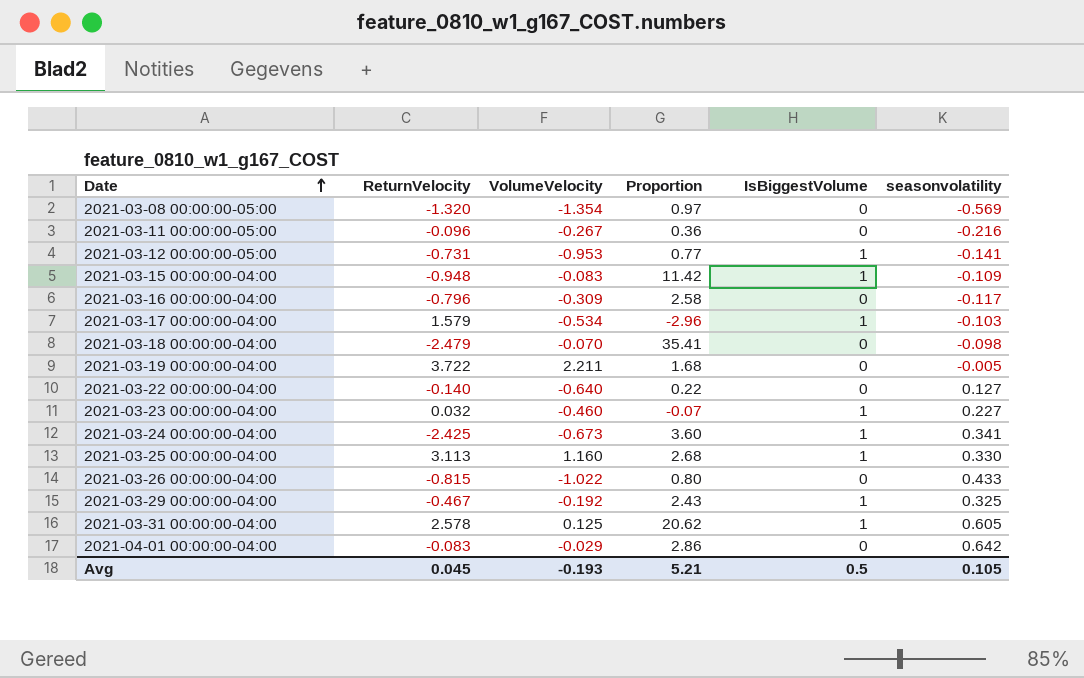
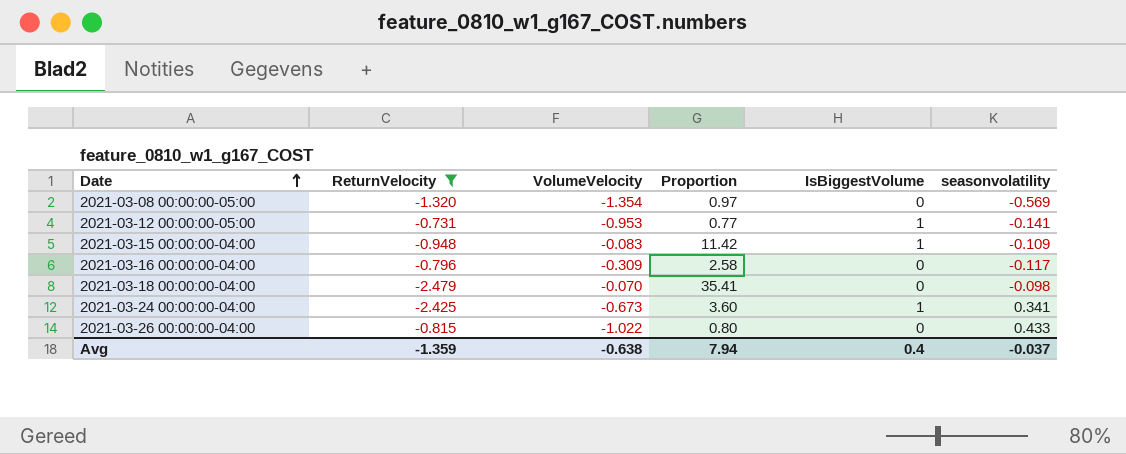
filter: none -> ReturnVelocity <= -0.731
Avg | ReturnVelocity: 0.045 -> -1.359
Avg | VolumeVelocity: -0.193 -> -0.638
Avg | Proportion: 5.21 -> 7.94
Avg | IsBiggestVolume: 0.5 -> 0.4
Avg | seasonvolatility: 0.105 -> -0.037

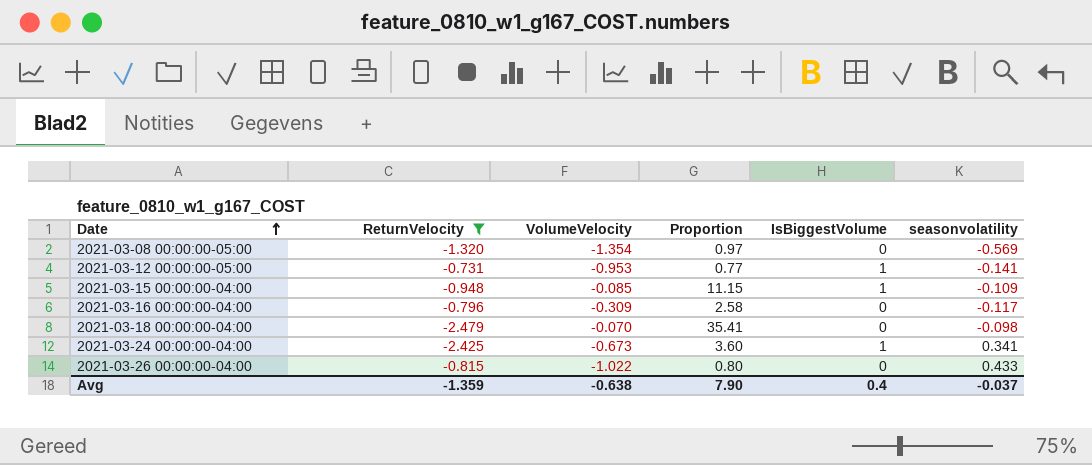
2021-03-15 00:00:00-04:00 | VolumeVelocity: -0.083 -> -0.085
2021-03-15 00:00:00-04:00 | Proportion: 11.42 -> 11.15
Avg | Proportion: 7.94 -> 7.90

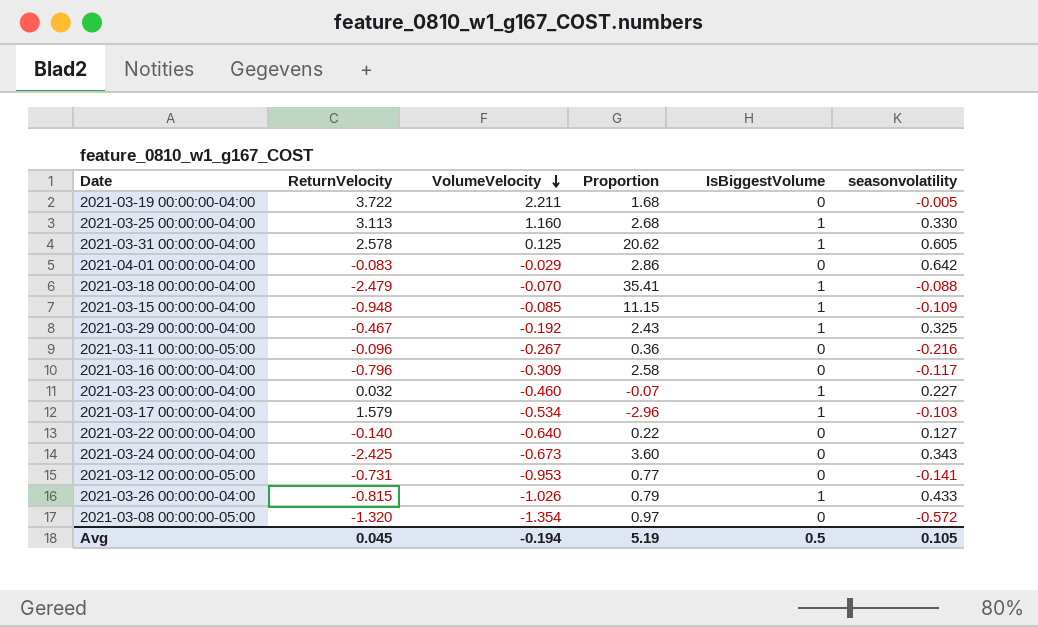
filter: ReturnVelocity <= -0.731 -> none
row order: Date ascending -> VolumeVelocity descending
2021-03-18 00:00:00-04:00 | IsBiggestVolume: 0 -> 1
2021-03-18 00:00:00-04:00 | seasonvolatility: -0.098 -> -0.088
2021-03-24 00:00:00-04:00 | IsBiggestVolume: 1 -> 0
2021-03-24 00:00:00-04:00 | seasonvolatility: 0.341 -> 0.343
2021-03-12 00:00:00-05:00 | IsBiggestVolume: 1 -> 0
2021-03-26 00:00:00-04:00 | VolumeVelocity: -1.022 -> -1.026
2021-03-26 00:00:00-04:00 | Proportion: 0.80 -> 0.79
2021-03-26 00:00:00-04:00 | IsBiggestVolume: 0 -> 1
2021-03-08 00:00:00-05:00 | seasonvolatility: -0.569 -> -0.572
Avg | ReturnVelocity: -1.359 -> 0.045
Avg | VolumeVelocity: -0.638 -> -0.194
Avg | Proportion: 7.90 -> 5.19
Avg | IsBiggestVolume: 0.4 -> 0.5
Avg | seasonvolatility: -0.037 -> 0.105

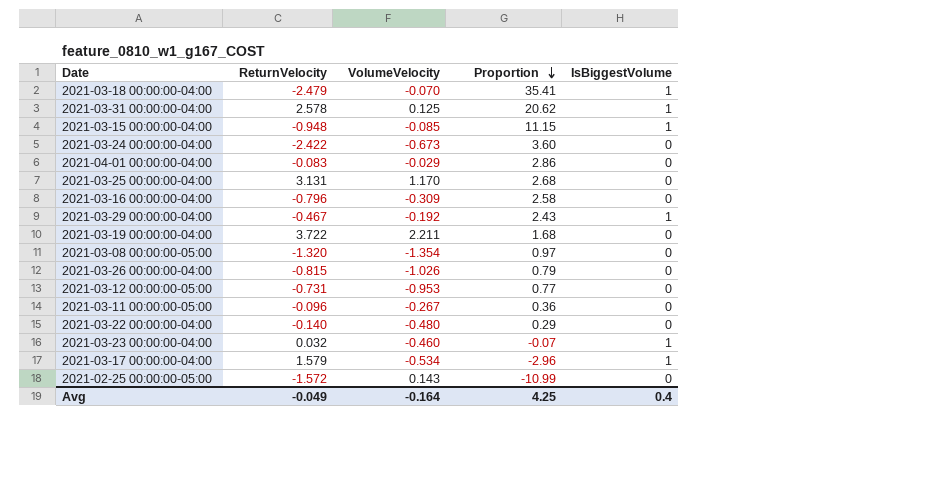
row order: VolumeVelocity descending -> Proportion descending
column seasonvolatility | position: 6 -> none
2021-03-24 00:00:00-04:00 | ReturnVelocity: -2.425 -> -2.422
2021-03-25 00:00:00-04:00 | ReturnVelocity: 3.113 -> 3.131
2021-03-25 00:00:00-04:00 | VolumeVelocity: 1.160 -> 1.170
2021-03-25 00:00:00-04:00 | IsBiggestVolume: 1 -> 0
2021-03-26 00:00:00-04:00 | IsBiggestVolume: 1 -> 0
2021-03-22 00:00:00-04:00 | VolumeVelocity: -0.640 -> -0.480
2021-03-22 00:00:00-04:00 | Proportion: 0.22 -> 0.29
row 2021-02-25 00:00:00-05:00: none -> -1.572 | 0.143 | -10.99 | 0
Avg | ReturnVelocity: 0.045 -> -0.049
Avg | VolumeVelocity: -0.194 -> -0.164
Avg | Proportion: 5.19 -> 4.25
Avg | IsBiggestVolume: 0.5 -> 0.4

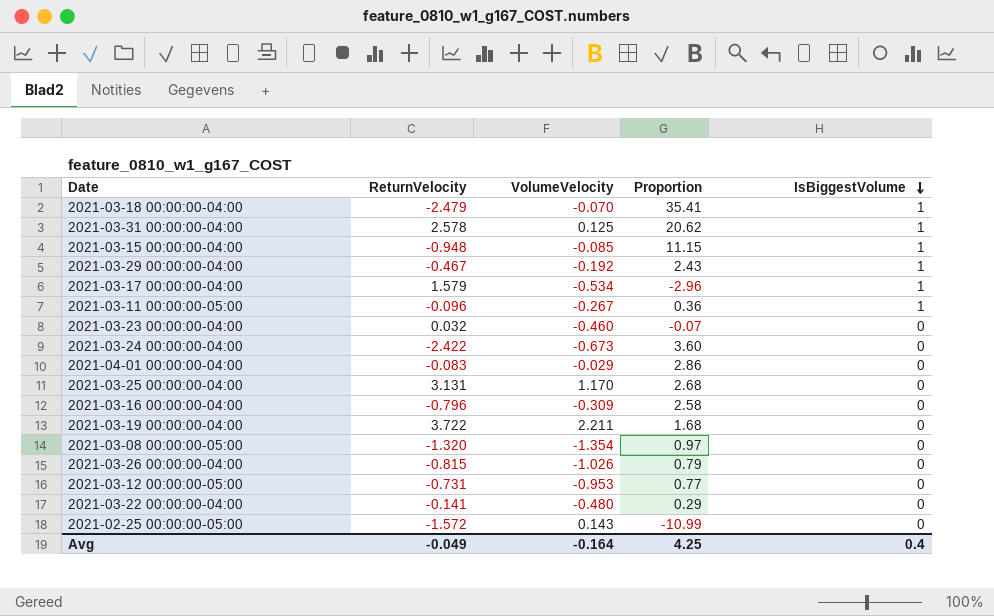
row order: Proportion descending -> IsBiggestVolume descending
2021-03-11 00:00:00-05:00 | IsBiggestVolume: 0 -> 1
2021-03-23 00:00:00-04:00 | IsBiggestVolume: 1 -> 0
2021-03-22 00:00:00-04:00 | ReturnVelocity: -0.140 -> -0.141

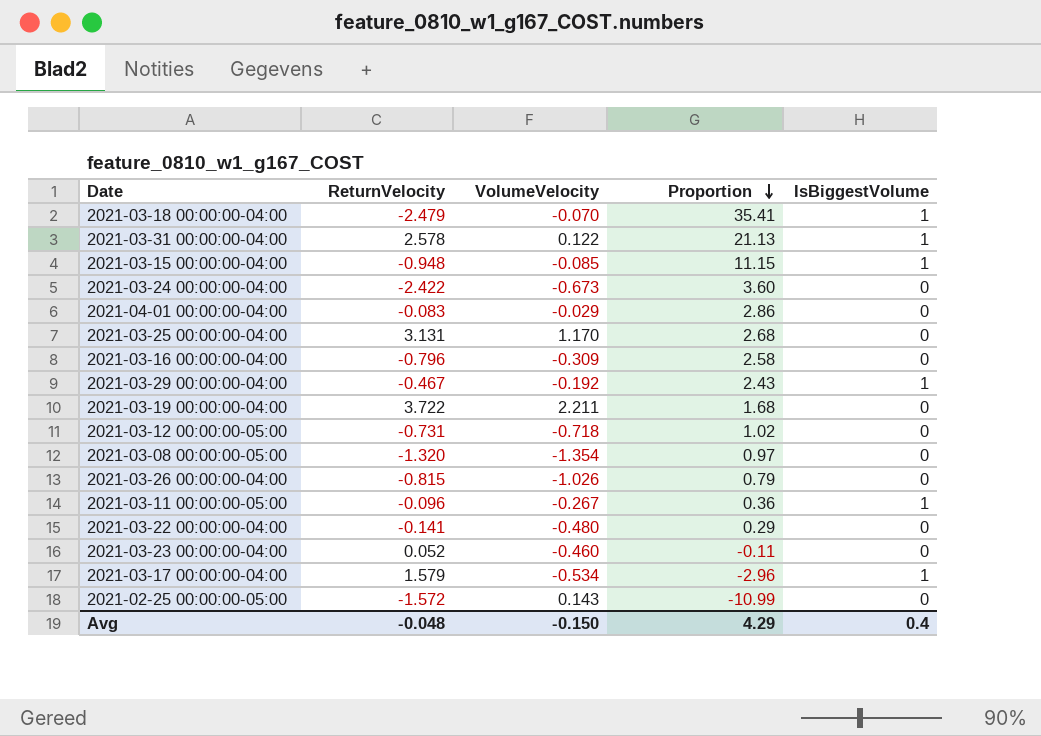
row order: IsBiggestVolume descending -> Proportion descending
2021-03-31 00:00:00-04:00 | VolumeVelocity: 0.125 -> 0.122
2021-03-31 00:00:00-04:00 | Proportion: 20.62 -> 21.13
2021-03-12 00:00:00-05:00 | VolumeVelocity: -0.953 -> -0.718
2021-03-12 00:00:00-05:00 | Proportion: 0.77 -> 1.02
2021-03-23 00:00:00-04:00 | ReturnVelocity: 0.032 -> 0.052
2021-03-23 00:00:00-04:00 | Proportion: -0.07 -> -0.11
Avg | ReturnVelocity: -0.049 -> -0.048
Avg | VolumeVelocity: -0.164 -> -0.150
Avg | Proportion: 4.25 -> 4.29

